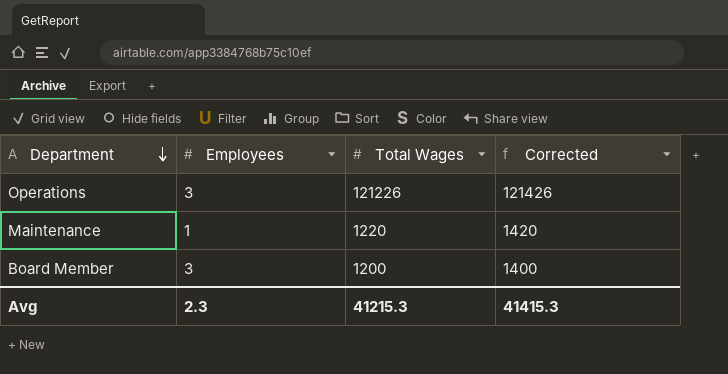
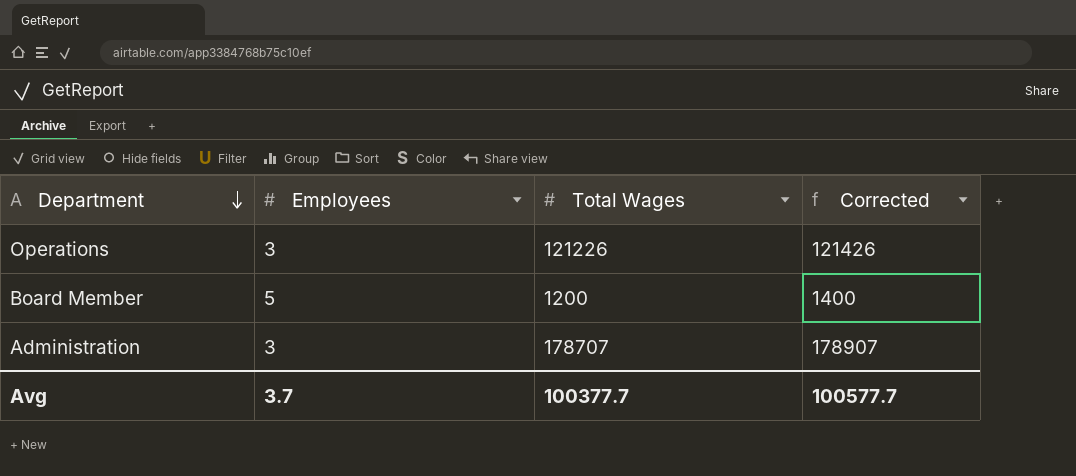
row Maintenance: 1 | 1220 | 1420 -> none
Board Member | Employees: 3 -> 5
row Administration: none -> 3 | 178707 | 178907
Avg | Employees: 2.3 -> 3.7
Avg | Total Wages: 41215.3 -> 100377.7
Avg | Corrected: 41415.3 -> 100577.7

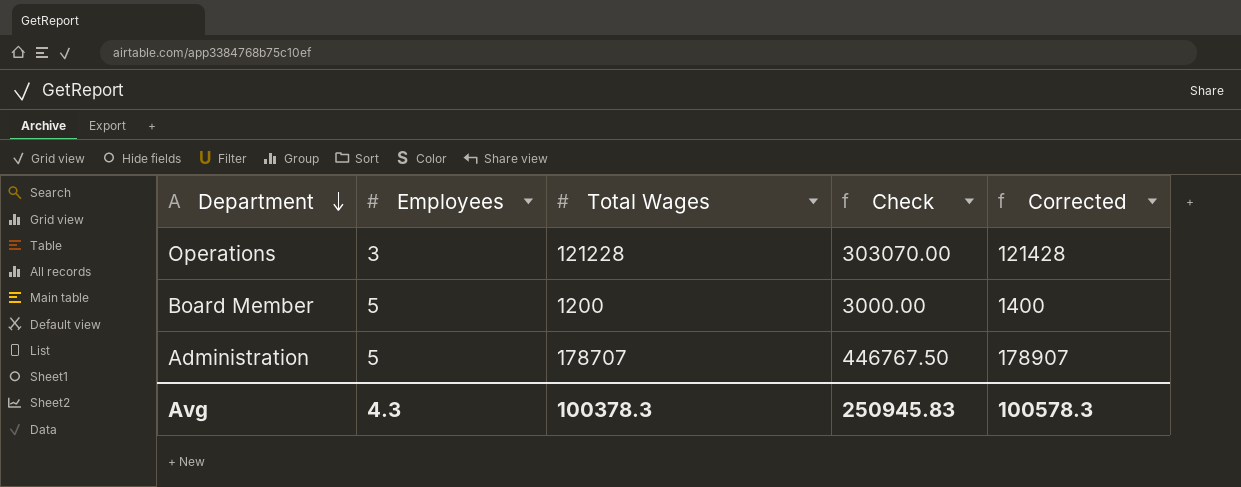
column Check | formula: none -> [Total Wages] * 2.5
Operations | Total Wages: 121226 -> 121228
Operations | Corrected: 121426 -> 121428
Administration | Employees: 3 -> 5
Avg | Employees: 3.7 -> 4.3
Avg | Total Wages: 100377.7 -> 100378.3
Avg | Corrected: 100577.7 -> 100578.3

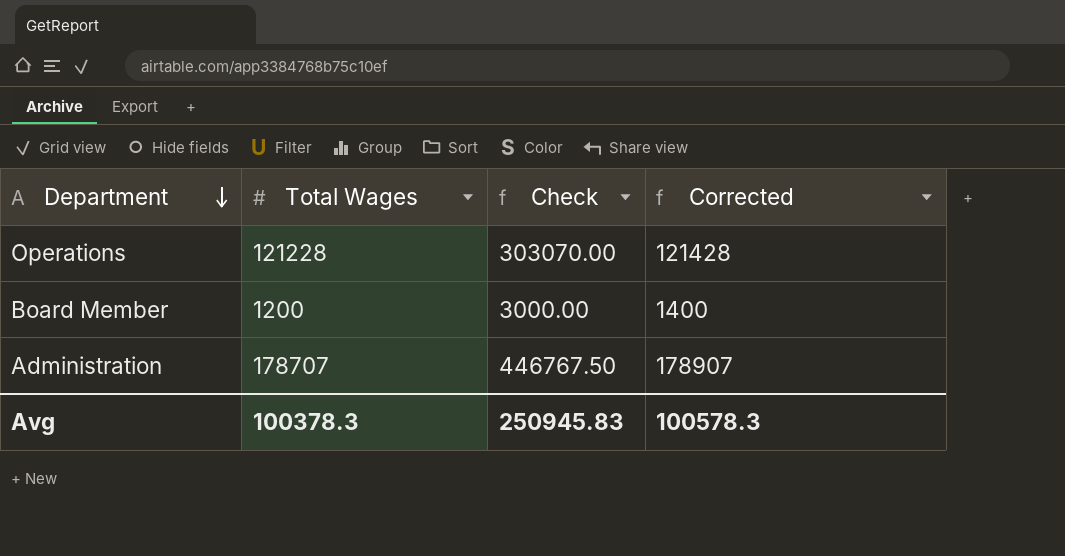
column Employees | position: 2 -> none

